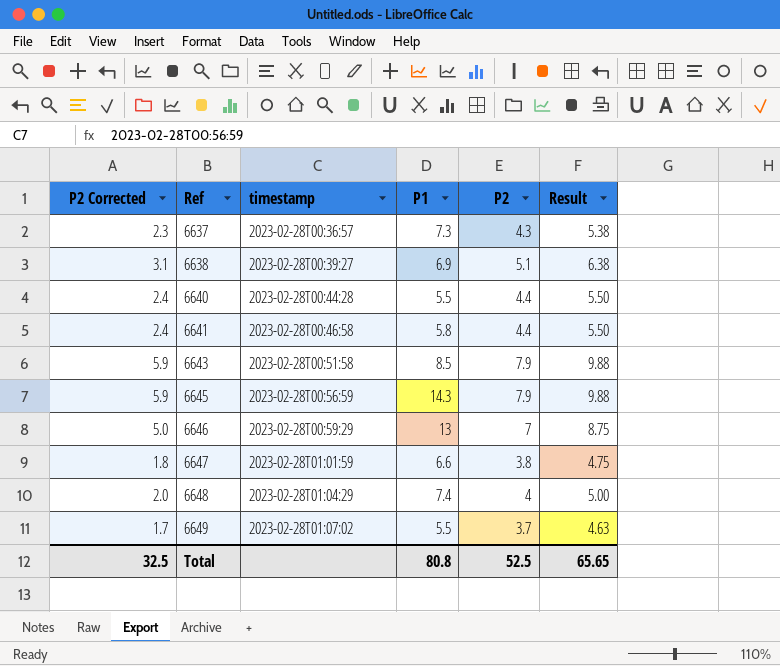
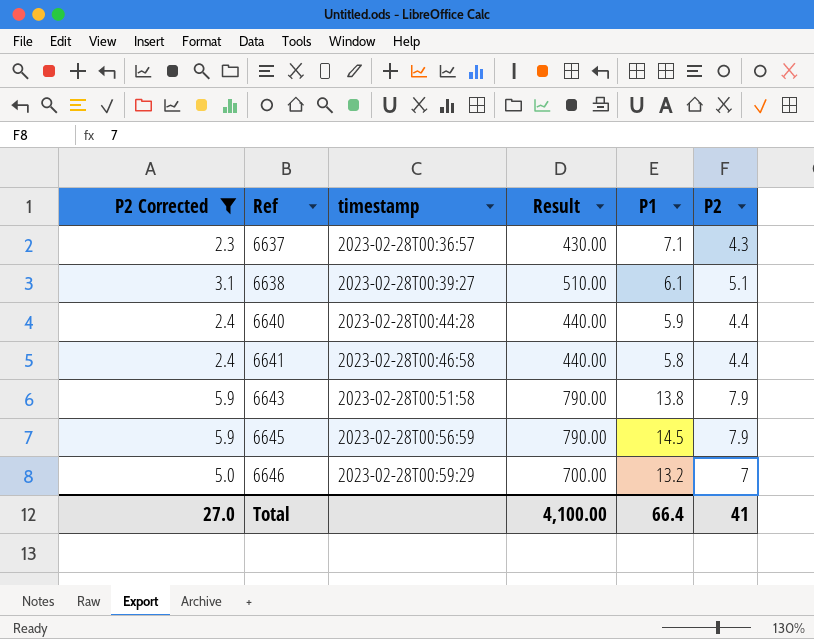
filter: none -> P2 Corrected >= 2.3
column Result | formula: [P2] * 1.25 -> [P2] * 100
column Result | position: 6 -> 4
6637 | P1: 7.3 -> 7.1
6638 | P1: 6.9 -> 6.1
6640 | P1: 5.5 -> 5.9
6643 | P1: 8.5 -> 13.8
6645 | P1: 14.3 -> 14.5
6646 | P1: 13 -> 13.2
Total | P2 Corrected: 32.5 -> 27.0
Total | Result: 65.65 -> 4,100.00
Total | P1: 80.8 -> 66.4
Total | P2: 52.5 -> 41

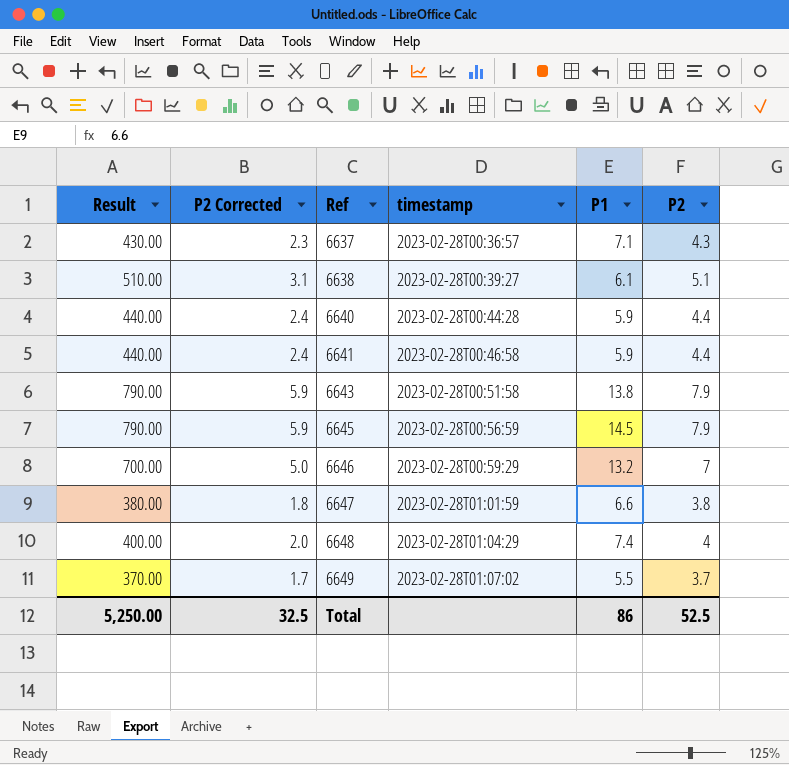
filter: P2 Corrected >= 2.3 -> none
column Result | position: 4 -> 1
6641 | P1: 5.8 -> 5.9
Total | Result: 4,100.00 -> 5,250.00
Total | P2 Corrected: 27.0 -> 32.5
Total | P1: 66.4 -> 86
Total | P2: 41 -> 52.5

